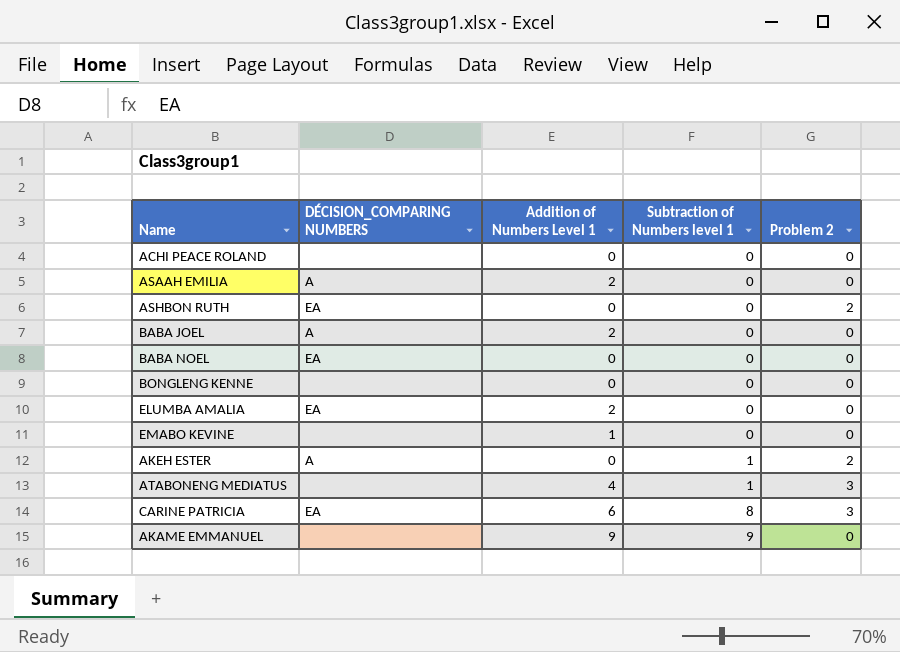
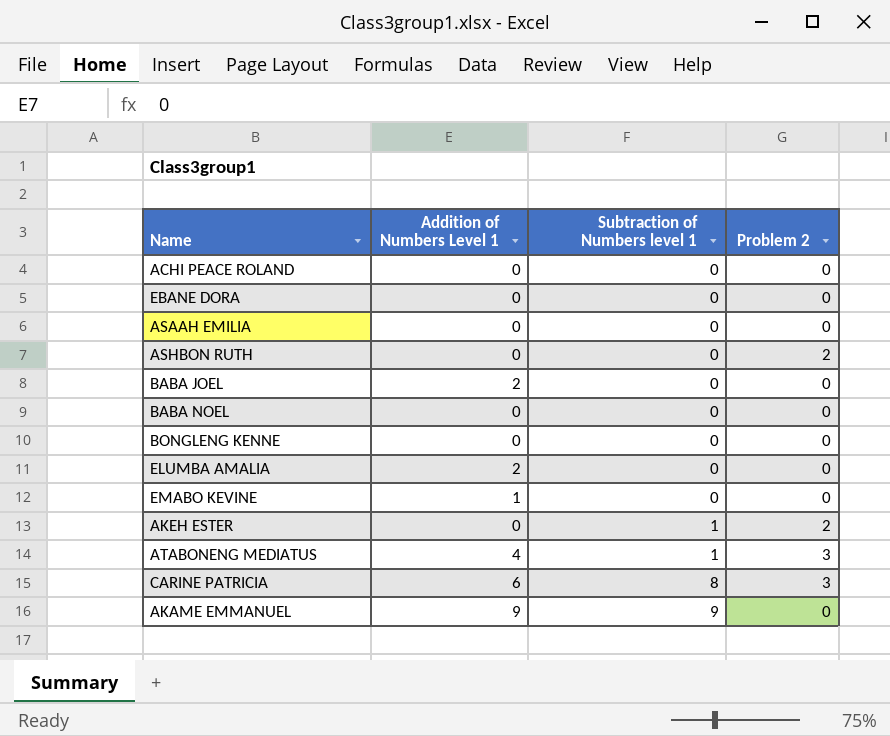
column DÉCISION_COMPARING NUMBERS | position: 2 -> none
row EBANE DORA: none -> 0 | 0 | 0
ASAAH EMILIA | Addition of Numbers Level 1: 2 -> 0

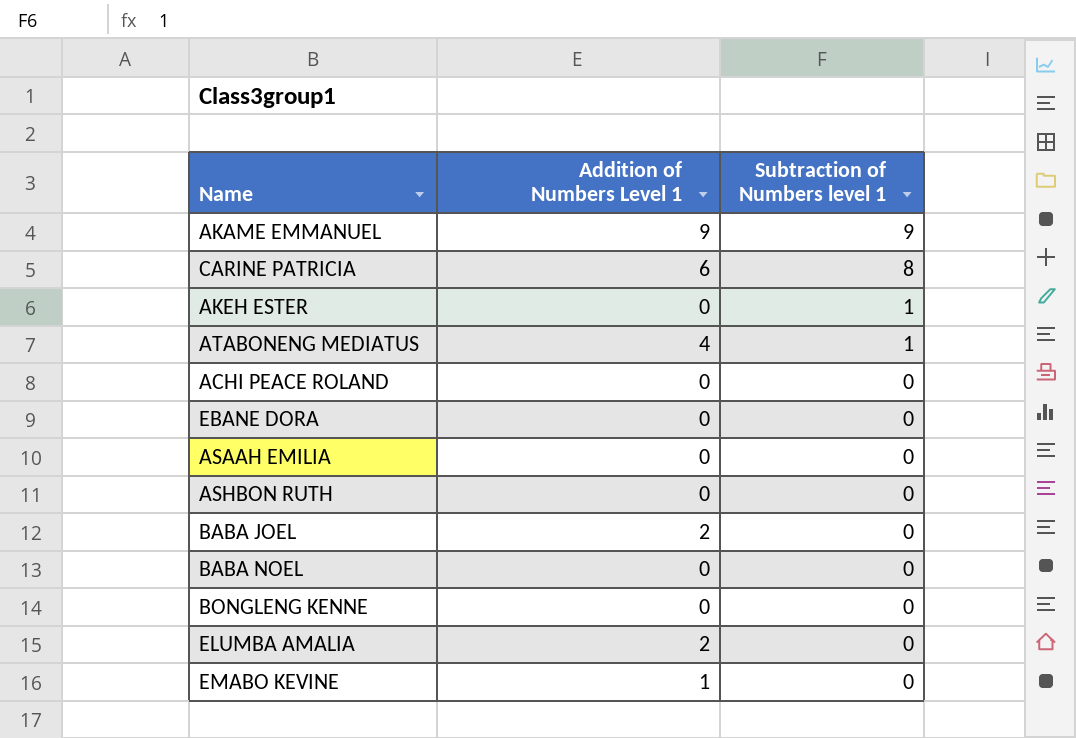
row order: Subtraction of Numbers level 1 ascending -> Subtraction of Numbers level 1 descending
column Problem 2 | position: 4 -> none

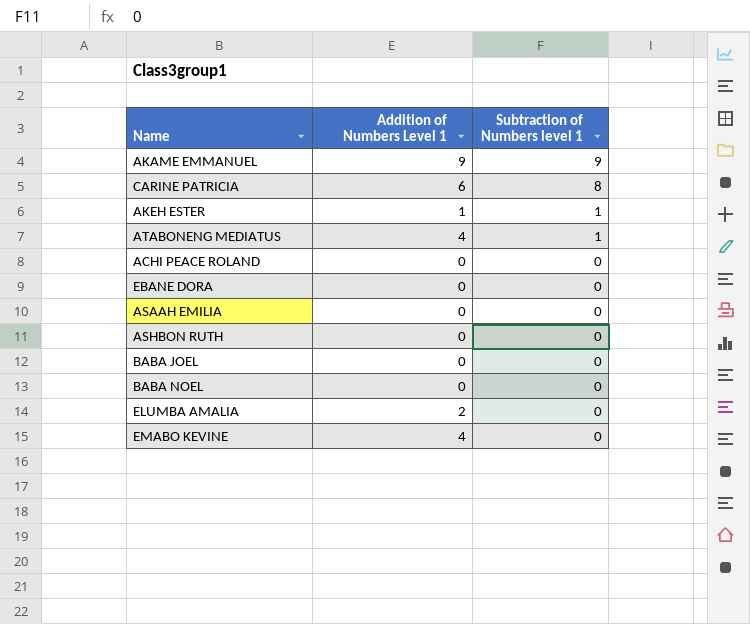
row BONGLENG KENNE: 0 | 0 -> none
AKEH ESTER | Addition of Numbers Level 1: 0 -> 1
BABA JOEL | Addition of Numbers Level 1: 2 -> 0
EMABO KEVINE | Addition of Numbers Level 1: 1 -> 4

